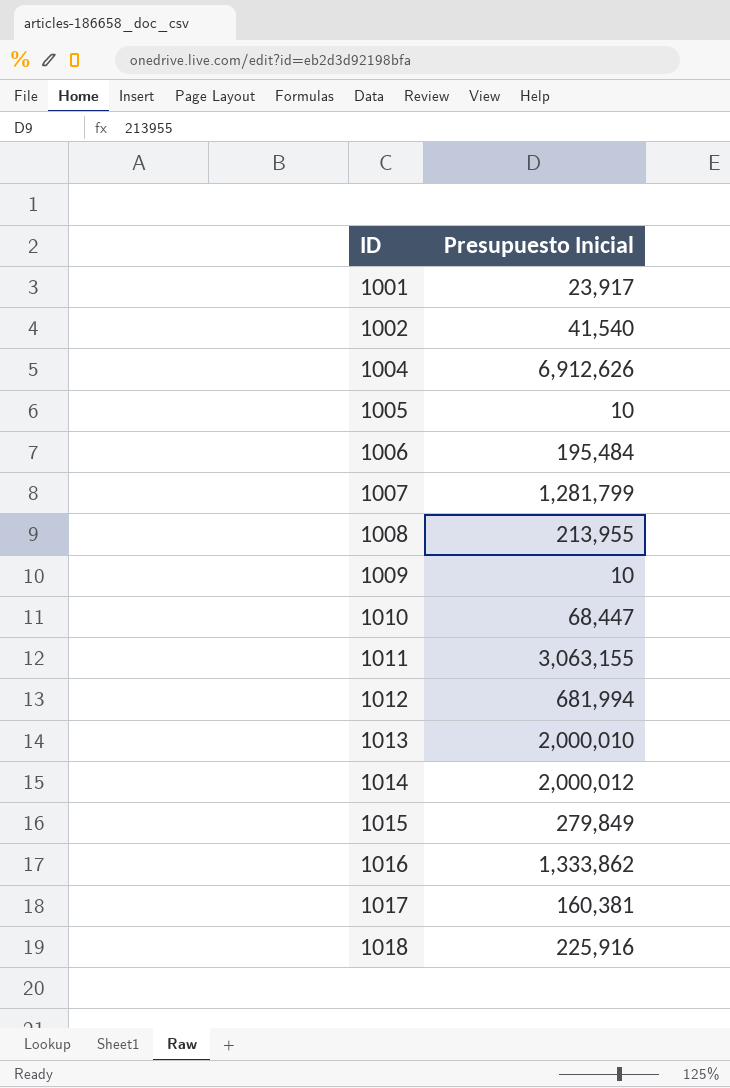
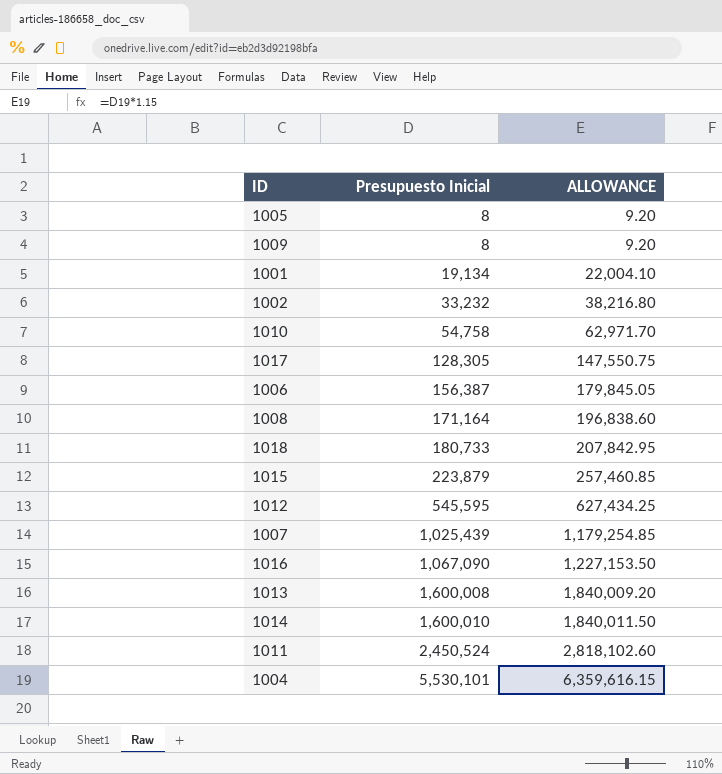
row order: ID ascending -> Presupuesto Inicial ascending
column ALLOWANCE | formula: none -> [Presupuesto Inicial] * 1.15
1005 | Presupuesto Inicial: 10 -> 8
1009 | Presupuesto Inicial: 10 -> 8
1001 | Presupuesto Inicial: 23,917 -> 19,134
1002 | Presupuesto Inicial: 41,540 -> 33,232
1010 | Presupuesto Inicial: 68,447 -> 54,758
1017 | Presupuesto Inicial: 160,381 -> 128,305
1006 | Presupuesto Inicial: 195,484 -> 156,387
1008 | Presupuesto Inicial: 213,955 -> 171,164
1018 | Presupuesto Inicial: 225,916 -> 180,733
1015 | Presupuesto Inicial: 279,849 -> 223,879
1012 | Presupuesto Inicial: 681,994 -> 545,595
1007 | Presupuesto Inicial: 1,281,799 -> 1,025,439
1016 | Presupuesto Inicial: 1,333,862 -> 1,067,090
1013 | Presupuesto Inicial: 2,000,010 -> 1,600,008
1014 | Presupuesto Inicial: 2,000,012 -> 1,600,010
1011 | Presupuesto Inicial: 3,063,155 -> 2,450,524
1004 | Presupuesto Inicial: 6,912,626 -> 5,530,101

